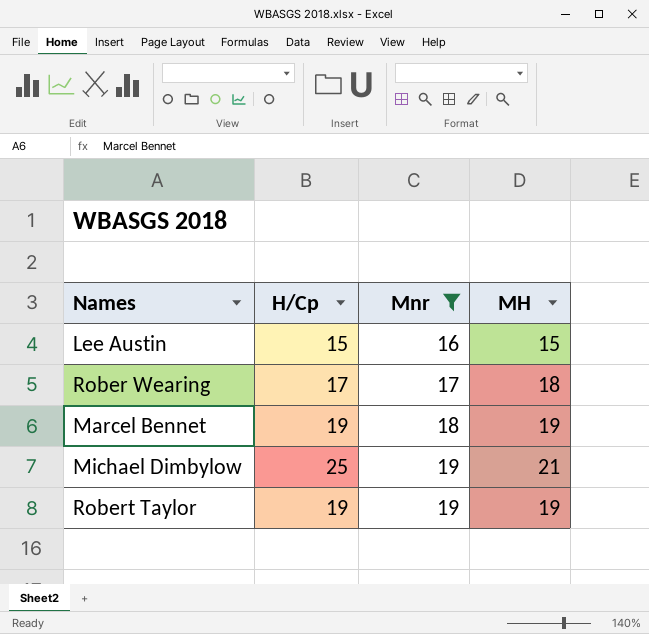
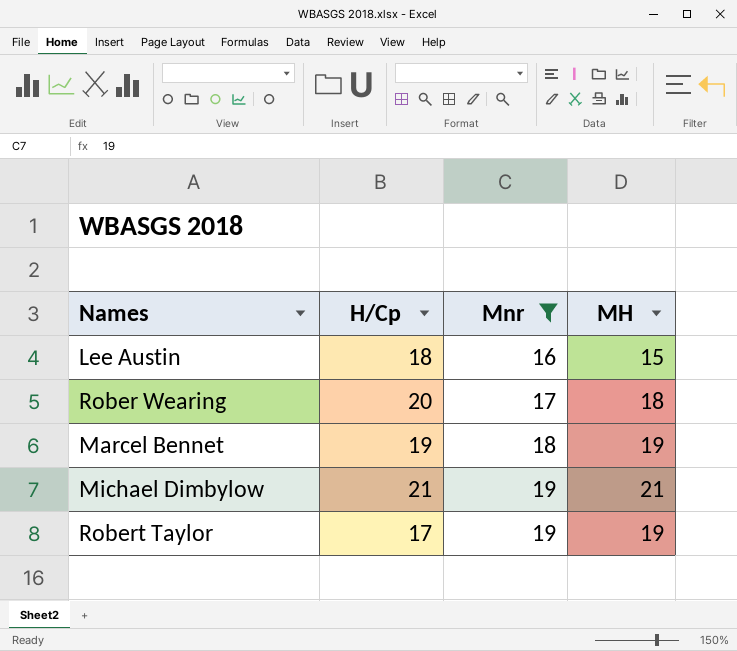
Lee Austin | H/Cp: 15 -> 18
Rober Wearing | H/Cp: 17 -> 20
Michael Dimbylow | H/Cp: 25 -> 21
Robert Taylor | H/Cp: 19 -> 17

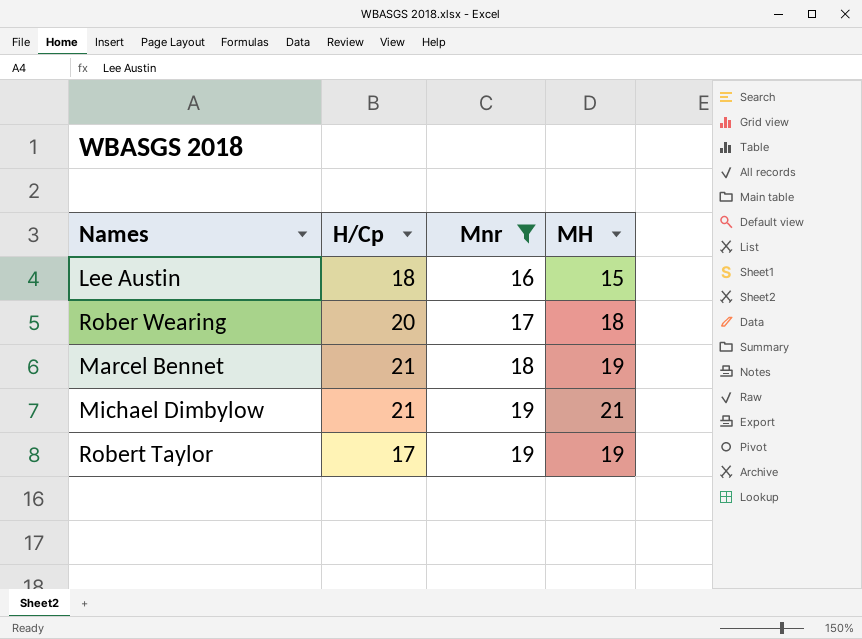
Marcel Bennet | H/Cp: 19 -> 21

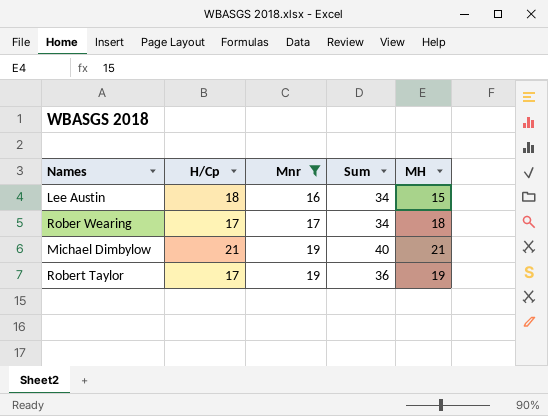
column Sum | formula: none -> [H/Cp] + [Mnr]
row Marcel Bennet: 21 | 18 | 19 -> none
Rober Wearing | H/Cp: 20 -> 17

